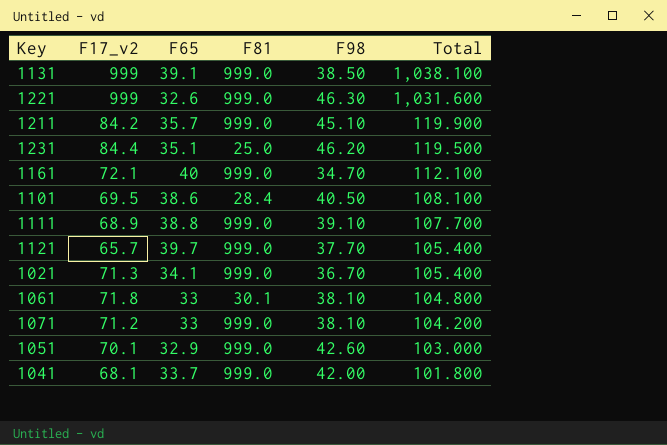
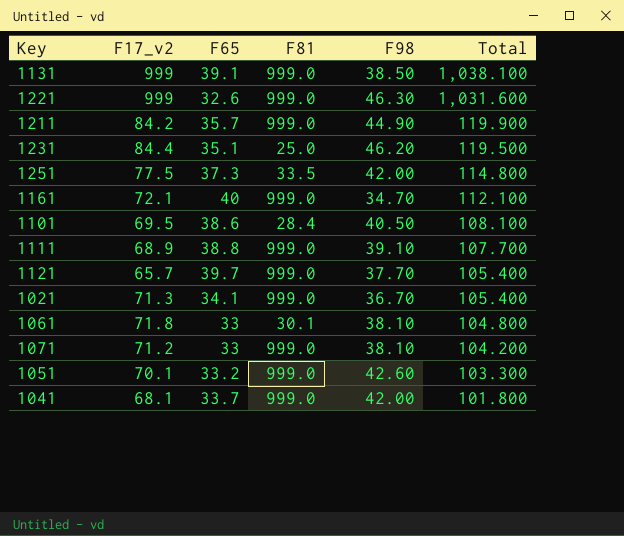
1211 | F98: 45.10 -> 44.90
row 1251: none -> 77.5 | 37.3 | 33.5 | 42.00 | 114.800
1051 | F65: 32.9 -> 33.2
1051 | Total: 103.000 -> 103.300

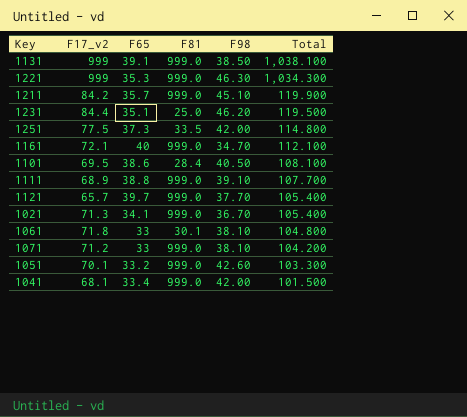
1221 | F65: 32.6 -> 35.3
1221 | Total: 1,031.600 -> 1,034.300
1211 | F98: 44.90 -> 45.10
1041 | F65: 33.7 -> 33.4
1041 | Total: 101.800 -> 101.500

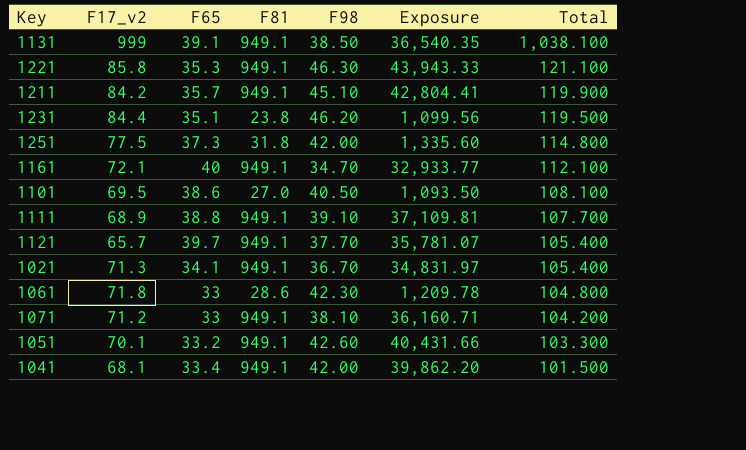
column Exposure | formula: none -> [F81] * [F98]
1131 | F81: 999.0 -> 949.1
1221 | F17_v2: 999 -> 85.8
1221 | F81: 999.0 -> 949.1
1221 | Total: 1,034.300 -> 121.100
1211 | F81: 999.0 -> 949.1
1231 | F81: 25.0 -> 23.8
1251 | F81: 33.5 -> 31.8
1161 | F81: 999.0 -> 949.1
1101 | F81: 28.4 -> 27.0
1111 | F81: 999.0 -> 949.1
1121 | F81: 999.0 -> 949.1
1021 | F81: 999.0 -> 949.1
1061 | F81: 30.1 -> 28.6
1061 | F98: 38.10 -> 42.30
1071 | F81: 999.0 -> 949.1
1051 | F81: 999.0 -> 949.1
1041 | F81: 999.0 -> 949.1

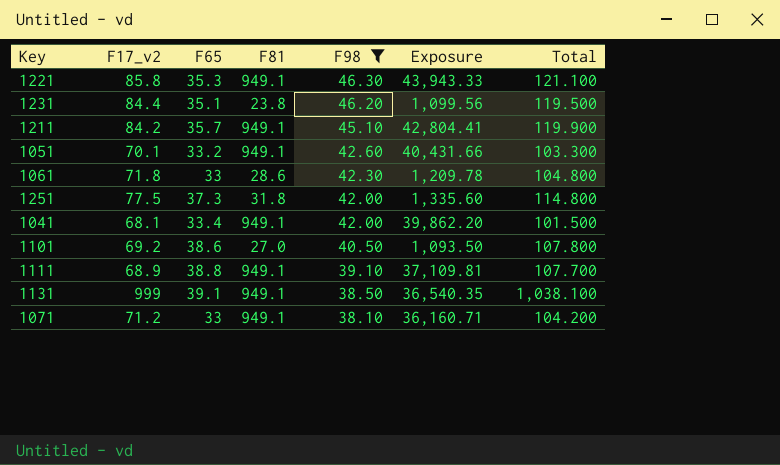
filter: none -> F98 >= 38.10
row order: Total descending -> F98 descending
1101 | F17_v2: 69.5 -> 69.2
1101 | Total: 108.100 -> 107.800

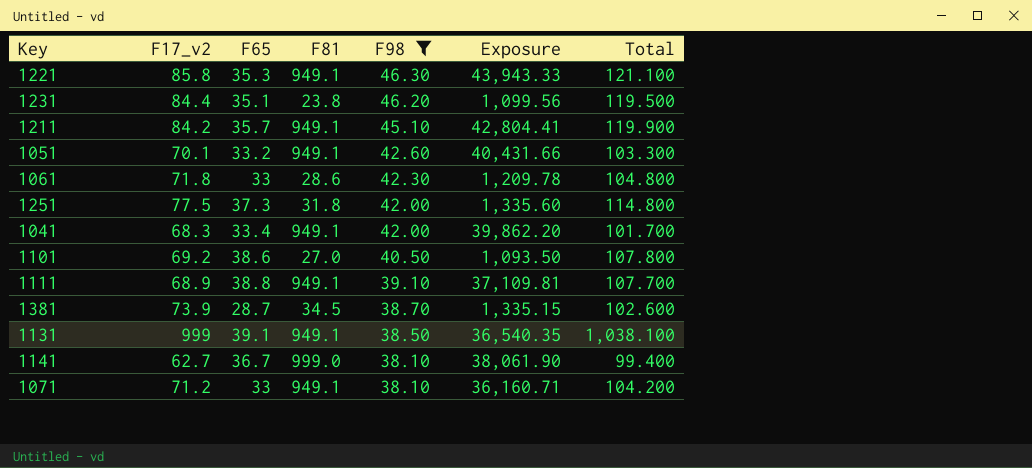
1041 | F17_v2: 68.1 -> 68.3
1041 | Total: 101.500 -> 101.700
row 1381: none -> 73.9 | 28.7 | 34.5 | 38.70 | 1,335.15 | 102.600
row 1141: none -> 62.7 | 36.7 | 999.0 | 38.10 | 38,061.90 | 99.400

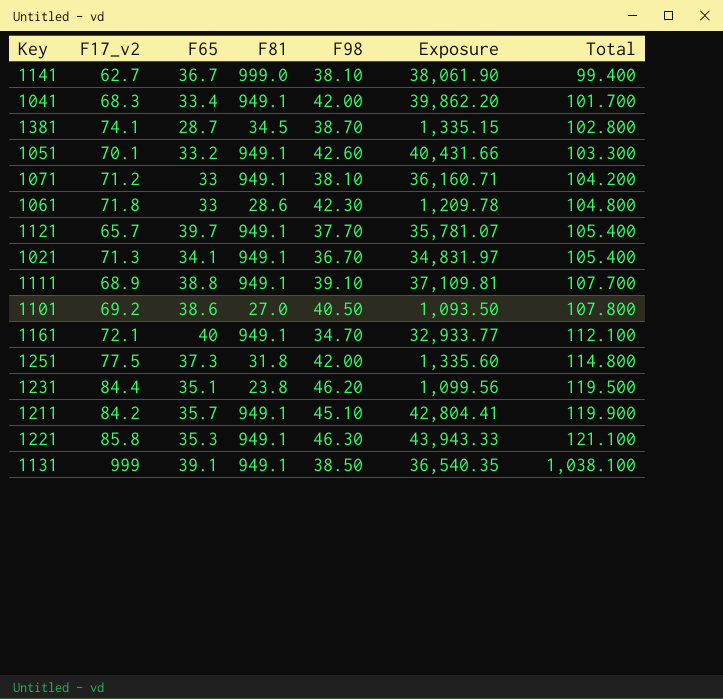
filter: F98 >= 38.10 -> none
row order: F98 descending -> Total ascending
1381 | F17_v2: 73.9 -> 74.1
1381 | Total: 102.600 -> 102.800

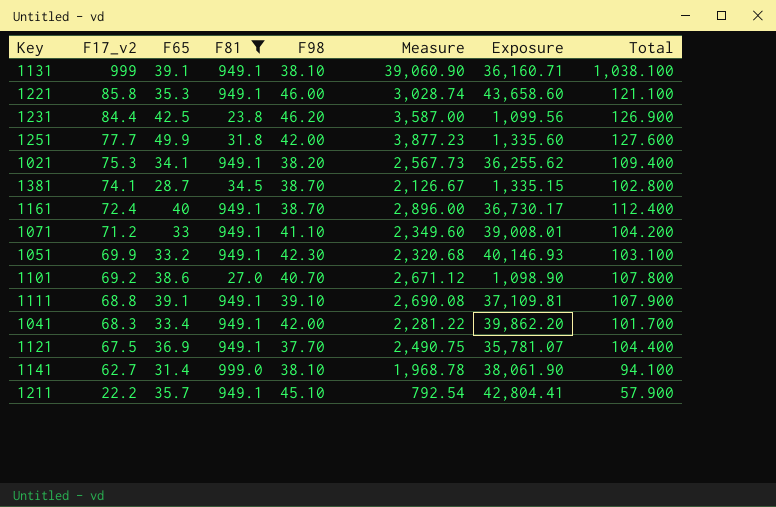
filter: none -> F81 != 28.6
row order: Total ascending -> F17_v2 descending
column Measure | formula: none -> [F17_v2] * [F65]
1131 | F98: 38.50 -> 38.10
1131 | Exposure: 36,540.35 -> 36,160.71
1221 | F98: 46.30 -> 46.00
1221 | Exposure: 43,943.33 -> 43,658.60
1231 | F65: 35.1 -> 42.5
1231 | Total: 119.500 -> 126.900
1251 | F17_v2: 77.5 -> 77.7
1251 | F65: 37.3 -> 49.9
1251 | Total: 114.800 -> 127.600
1021 | F17_v2: 71.3 -> 75.3
1021 | F98: 36.70 -> 38.20
1021 | Exposure: 34,831.97 -> 36,255.62
1021 | Total: 105.400 -> 109.400
1161 | F17_v2: 72.1 -> 72.4
1161 | F98: 34.70 -> 38.70
1161 | Exposure: 32,933.77 -> 36,730.17
1161 | Total: 112.100 -> 112.400
1071 | F98: 38.10 -> 41.10
1071 | Exposure: 36,160.71 -> 39,008.01
1051 | F17_v2: 70.1 -> 69.9
1051 | F98: 42.60 -> 42.30
1051 | Exposure: 40,431.66 -> 40,146.93
1051 | Total: 103.300 -> 103.100
1101 | F98: 40.50 -> 40.70
1101 | Exposure: 1,093.50 -> 1,098.90
1111 | F17_v2: 68.9 -> 68.8
1111 | F65: 38.8 -> 39.1
1111 | Total: 107.700 -> 107.900
1121 | F17_v2: 65.7 -> 67.5
1121 | F65: 39.7 -> 36.9
1121 | Total: 105.400 -> 104.400
1141 | F65: 36.7 -> 31.4
1141 | Total: 99.400 -> 94.100
1211 | F17_v2: 84.2 -> 22.2
1211 | Total: 119.900 -> 57.900

